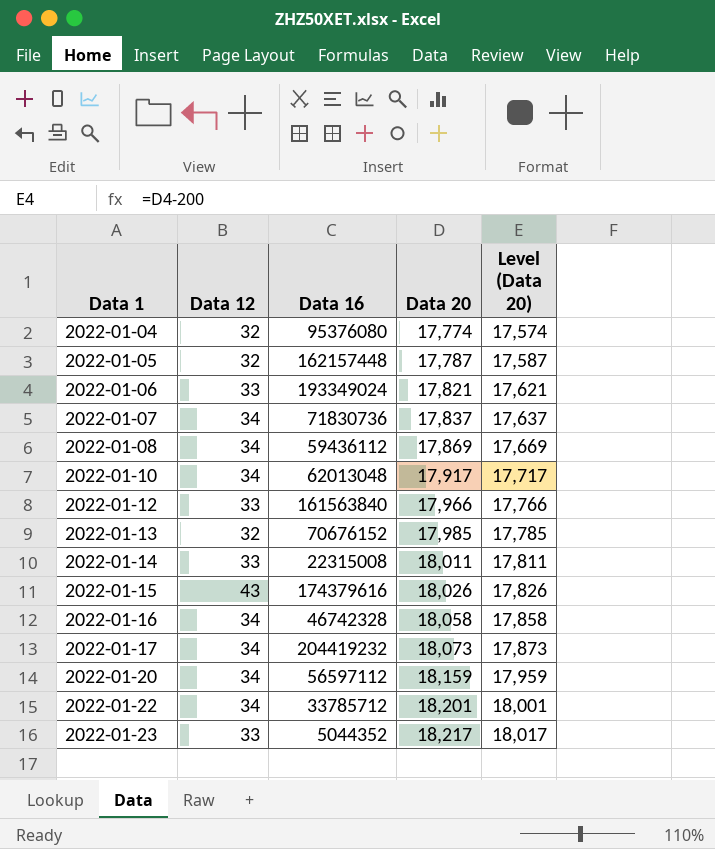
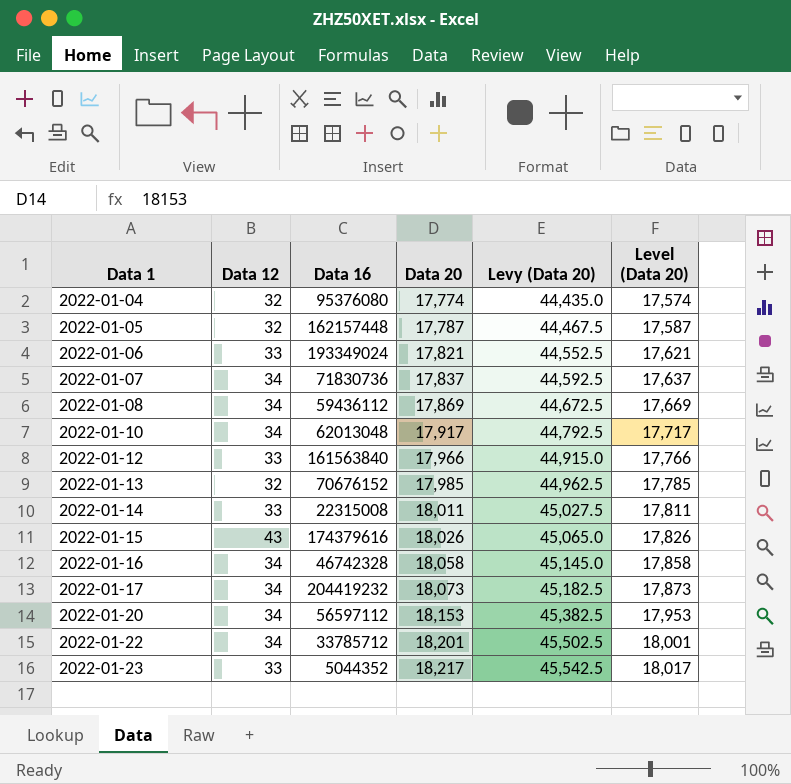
column Levy (Data 20) | formula: none -> [Data 20] * 2.5
2022-01-20 | Data 20: 18,159 -> 18,153
2022-01-20 | Level (Data 20): 17,959 -> 17,953

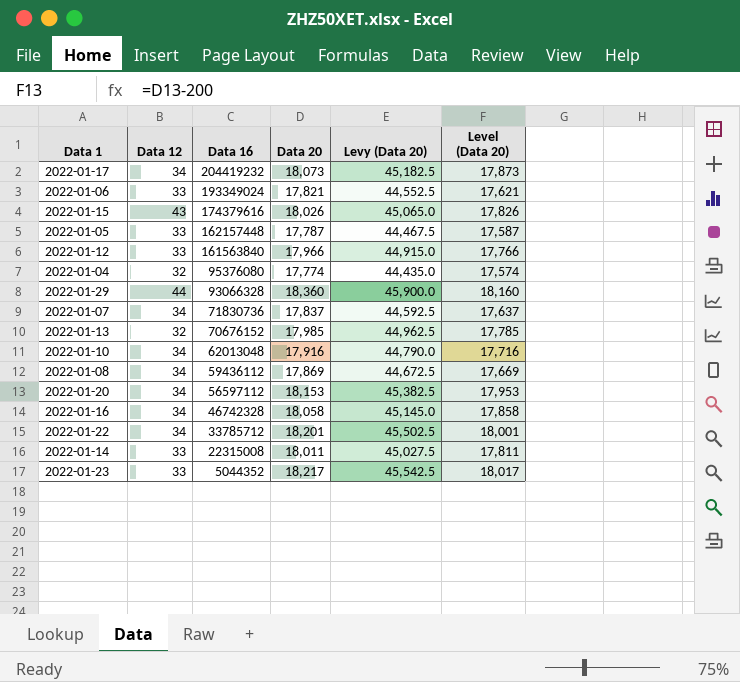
row order: Data 1 ascending -> Data 16 descending
2022-01-05 | Data 12: 32 -> 33
row 2022-01-29: none -> 44 | 93066328 | 18,360 | 45,900.0 | 18,160
2022-01-10 | Data 20: 17,917 -> 17,916
2022-01-10 | Levy (Data 20): 44,792.5 -> 44,790.0
2022-01-10 | Level (Data 20): 17,717 -> 17,716

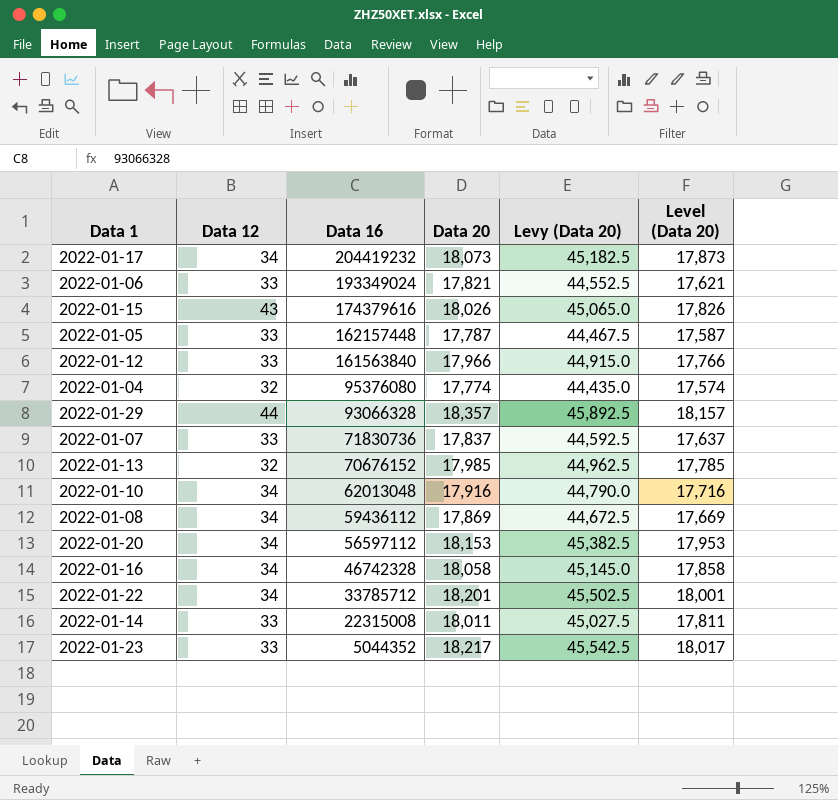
2022-01-29 | Data 20: 18,360 -> 18,357
2022-01-29 | Levy (Data 20): 45,900.0 -> 45,892.5
2022-01-29 | Level (Data 20): 18,160 -> 18,157
2022-01-07 | Data 12: 34 -> 33

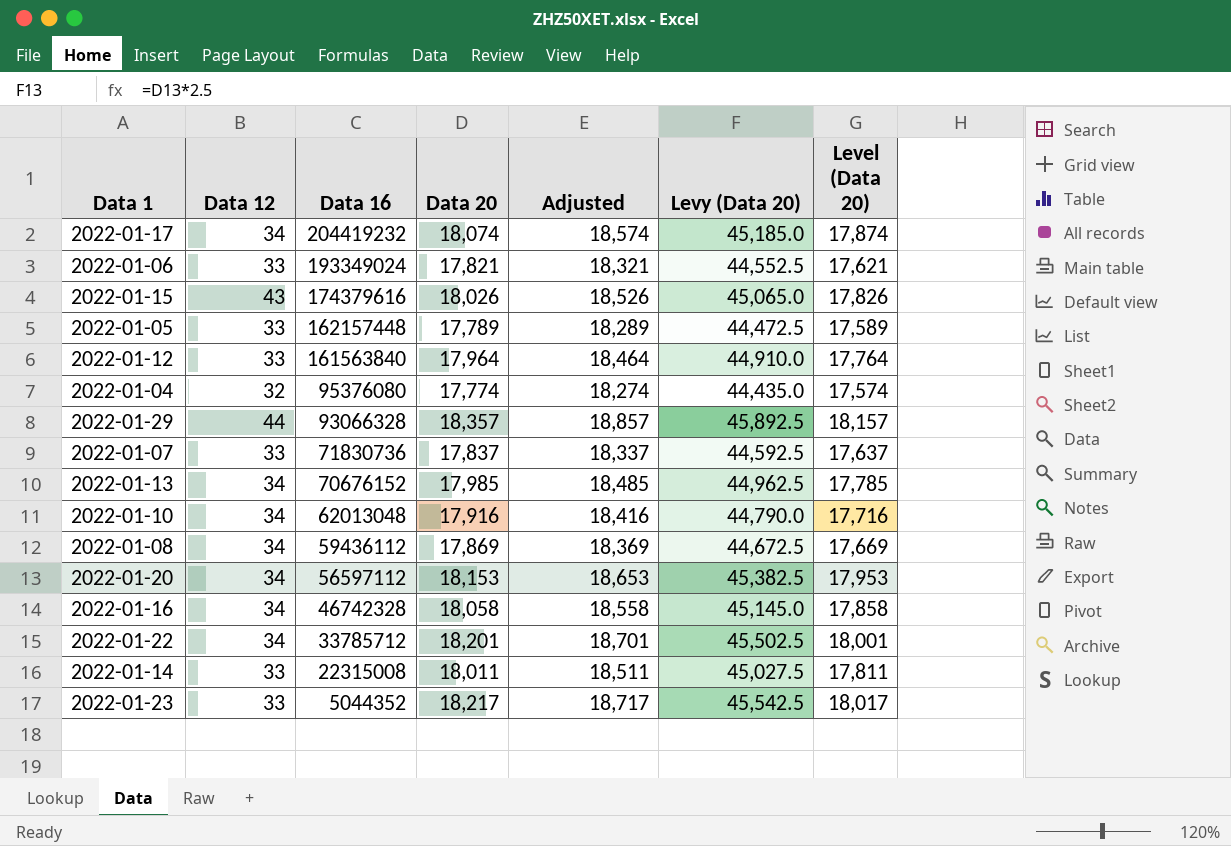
column Adjusted | formula: none -> [Data 20] + 500
2022-01-17 | Data 20: 18,073 -> 18,074
2022-01-17 | Levy (Data 20): 45,182.5 -> 45,185.0
2022-01-17 | Level (Data 20): 17,873 -> 17,874
2022-01-05 | Data 20: 17,787 -> 17,789
2022-01-05 | Levy (Data 20): 44,467.5 -> 44,472.5
2022-01-05 | Level (Data 20): 17,587 -> 17,589
2022-01-12 | Data 20: 17,966 -> 17,964
2022-01-12 | Levy (Data 20): 44,915.0 -> 44,910.0
2022-01-12 | Level (Data 20): 17,766 -> 17,764
2022-01-13 | Data 12: 32 -> 34

